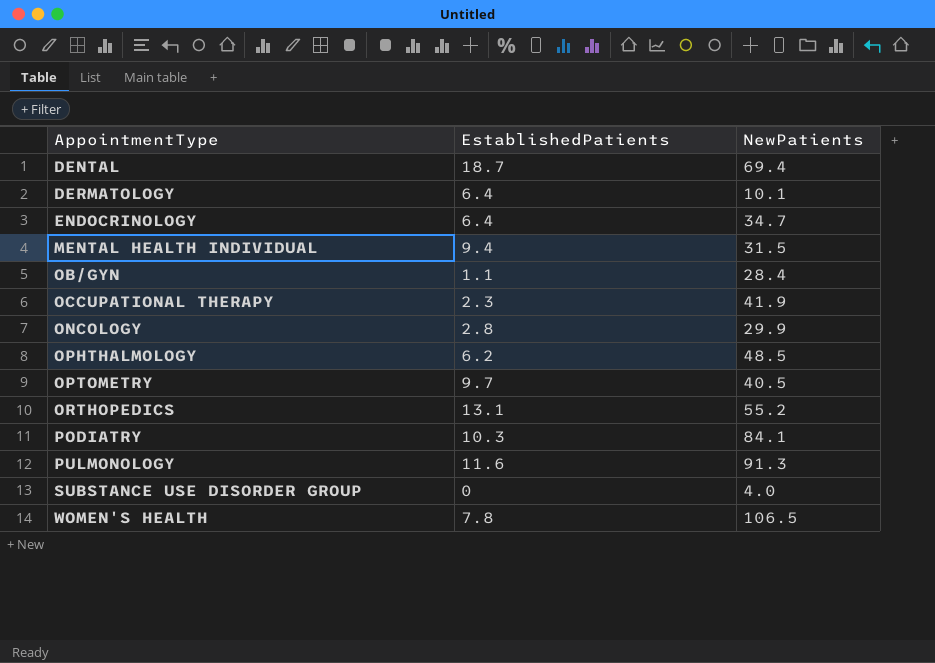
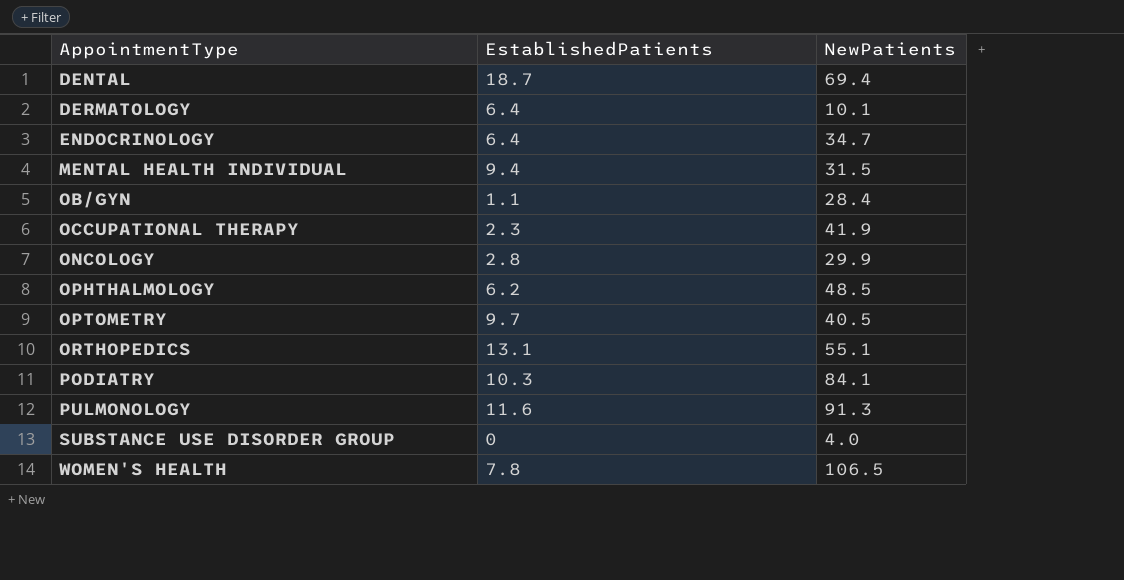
ORTHOPEDICS | NewPatients: 55.2 -> 55.1

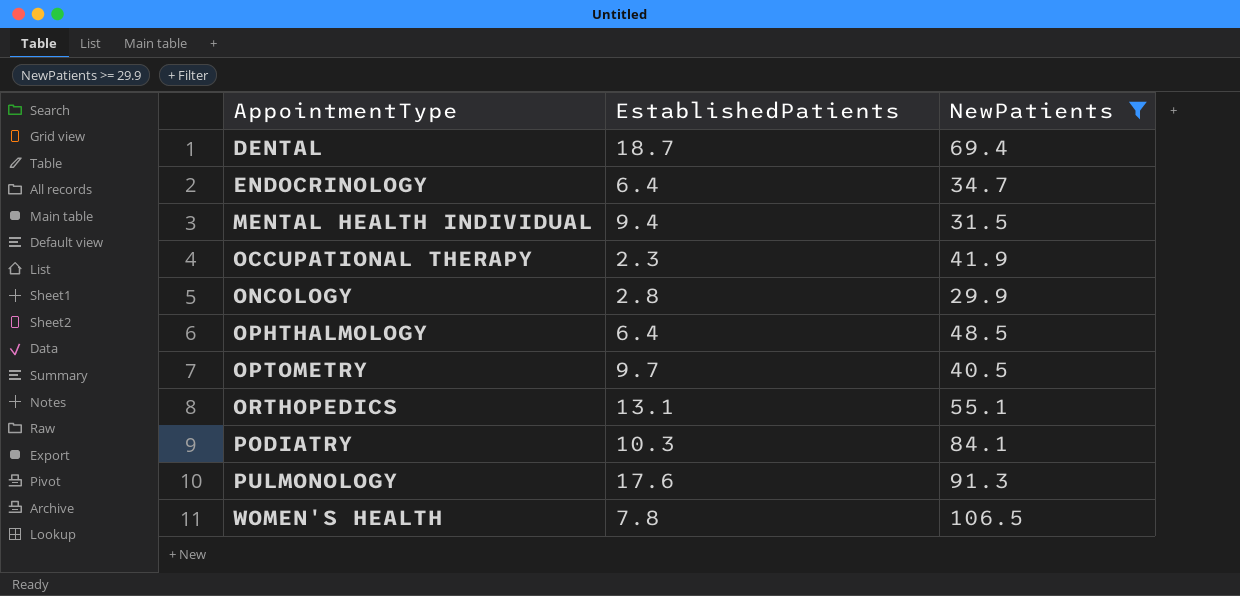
filter: none -> NewPatients >= 29.9
OPHTHALMOLOGY | EstablishedPatients: 6.2 -> 6.4
PULMONOLOGY | EstablishedPatients: 11.6 -> 17.6

